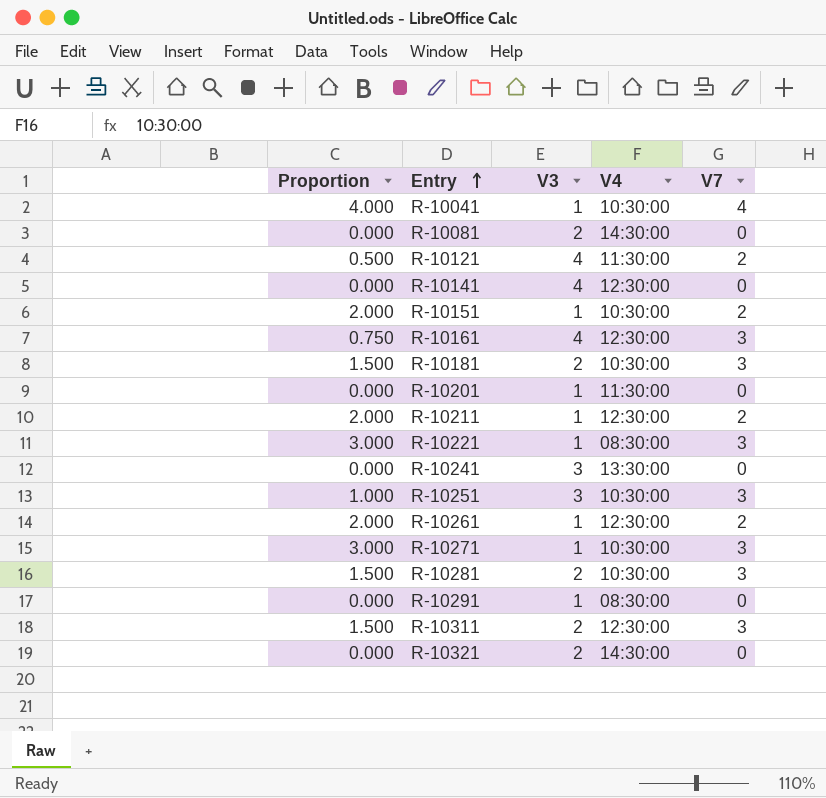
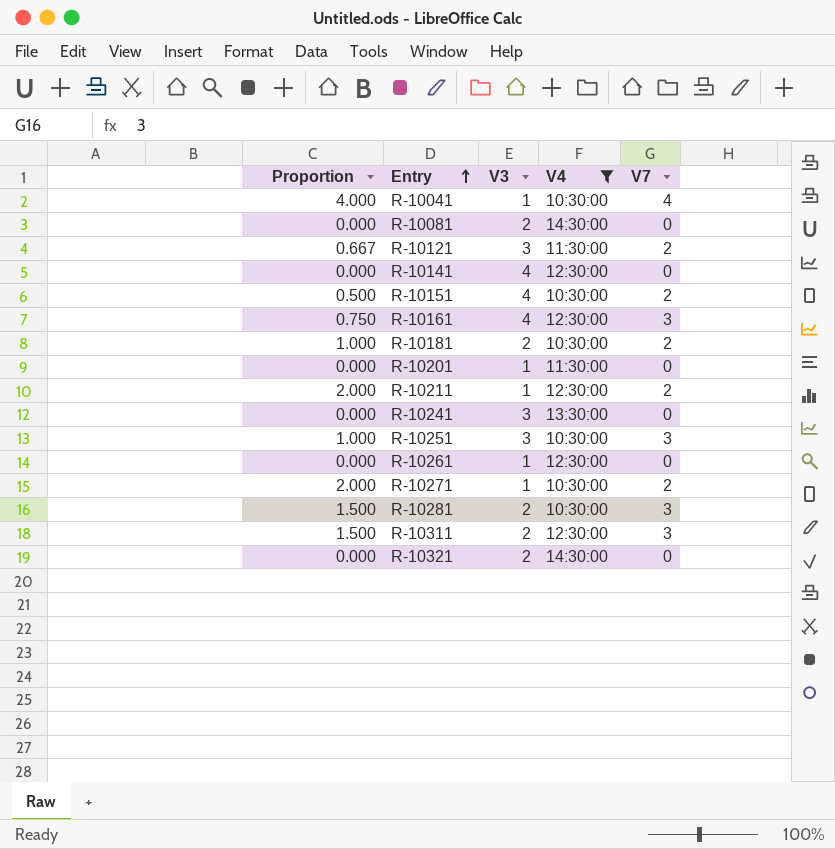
filter: none -> V4 != 08:30:00
R-10121 | Proportion: 0.500 -> 0.667
R-10121 | V3: 4 -> 3
R-10151 | Proportion: 2.000 -> 0.500
R-10151 | V3: 1 -> 4
R-10181 | Proportion: 1.500 -> 1.000
R-10181 | V7: 3 -> 2
R-10261 | Proportion: 2.000 -> 0.000
R-10261 | V7: 2 -> 0
R-10271 | Proportion: 3.000 -> 2.000
R-10271 | V7: 3 -> 2

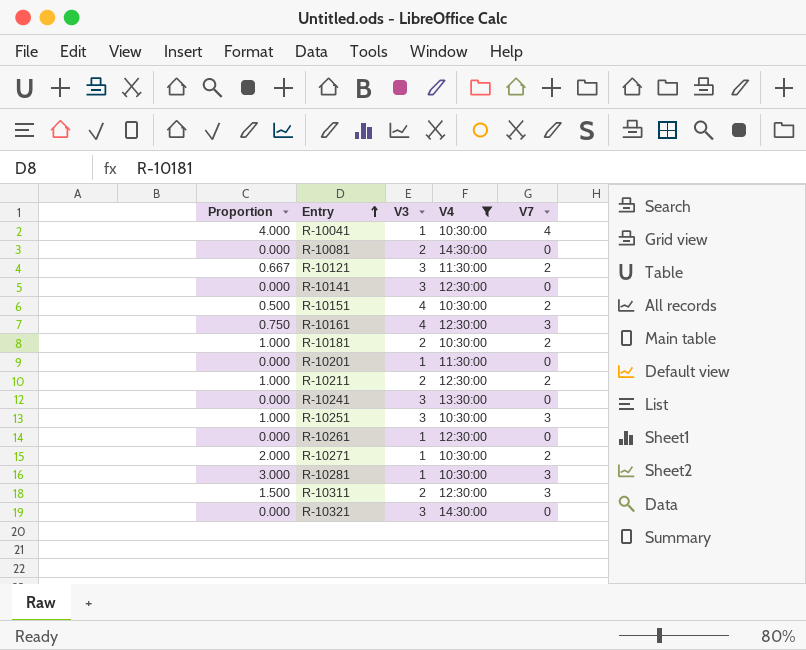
R-10141 | V3: 4 -> 3
R-10211 | Proportion: 2.000 -> 1.000
R-10211 | V3: 1 -> 2
R-10281 | Proportion: 1.500 -> 3.000
R-10281 | V3: 2 -> 1
R-10321 | V3: 2 -> 3

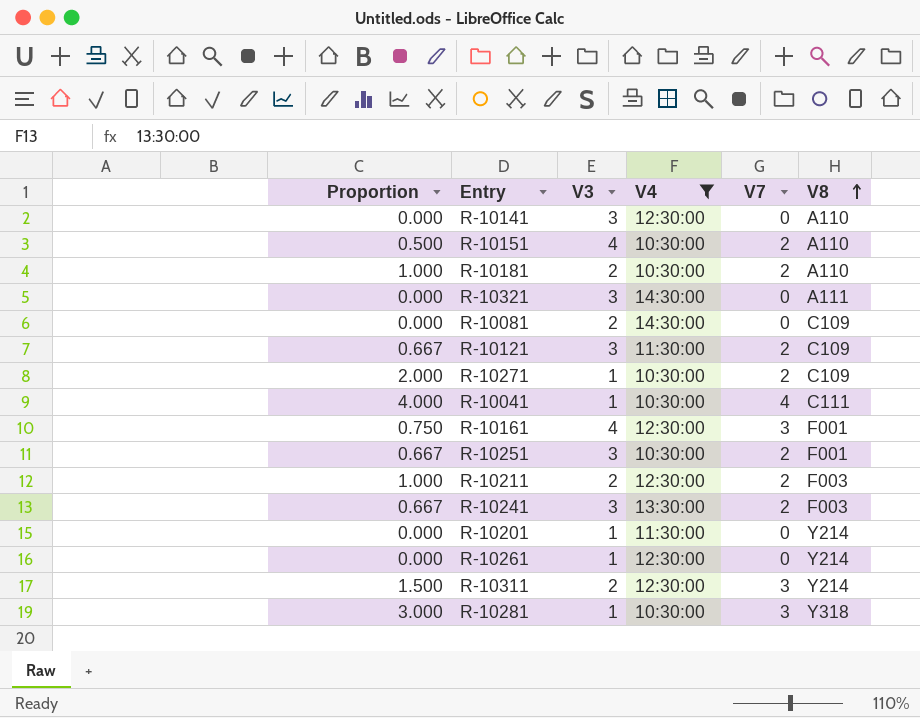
row order: Entry ascending -> V8 ascending
column V8 | position: none -> 6
R-10251 | Proportion: 1.000 -> 0.667
R-10251 | V7: 3 -> 2
R-10241 | Proportion: 0.000 -> 0.667
R-10241 | V7: 0 -> 2

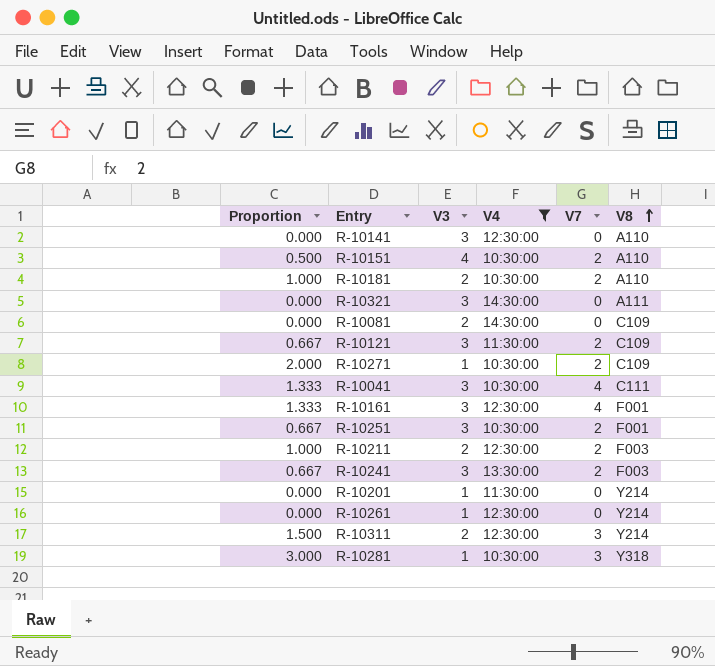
R-10041 | Proportion: 4.000 -> 1.333
R-10041 | V3: 1 -> 3
R-10161 | Proportion: 0.750 -> 1.333
R-10161 | V3: 4 -> 3
R-10161 | V7: 3 -> 4

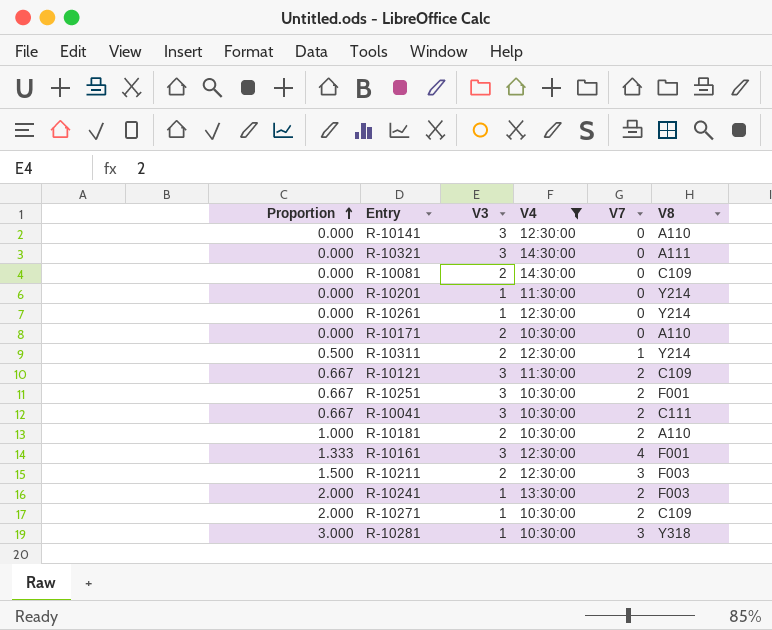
row order: V8 ascending -> Proportion ascending
row R-10151: 0.500 | 4 | 10:30:00 | 2 | A110 -> none
row R-10171: none -> 0.000 | 2 | 10:30:00 | 0 | A110
R-10311 | Proportion: 1.500 -> 0.500
R-10311 | V7: 3 -> 1
R-10041 | Proportion: 1.333 -> 0.667
R-10041 | V7: 4 -> 2
R-10211 | Proportion: 1.000 -> 1.500
R-10211 | V7: 2 -> 3
R-10241 | Proportion: 0.667 -> 2.000
R-10241 | V3: 3 -> 1

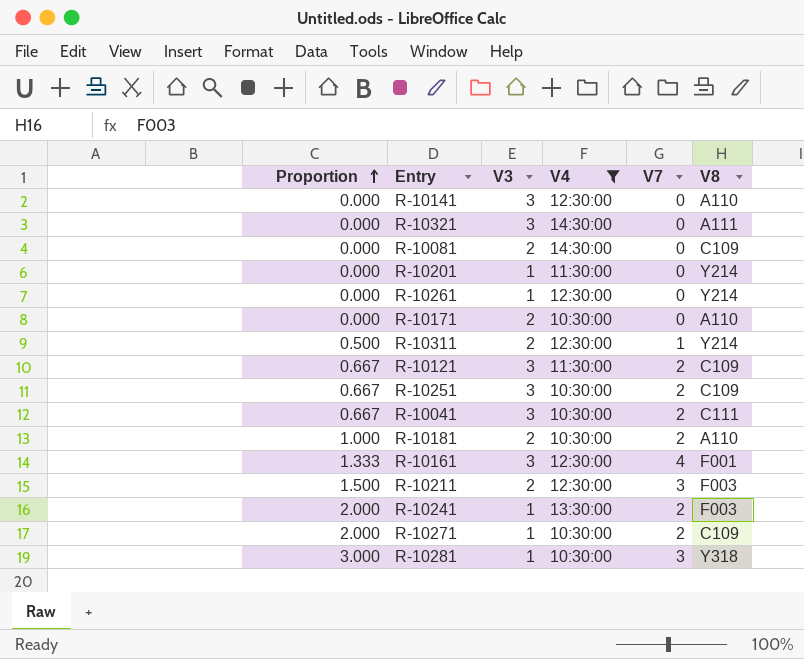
R-10251 | V8: F001 -> C109

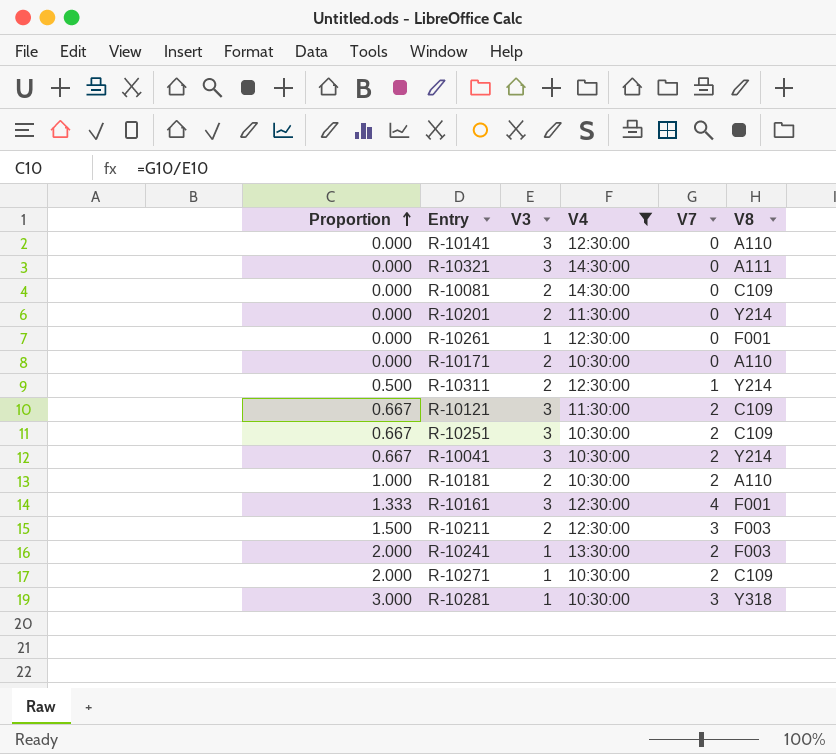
R-10201 | V3: 1 -> 2
R-10261 | V8: Y214 -> F001
R-10041 | V8: C111 -> Y214

